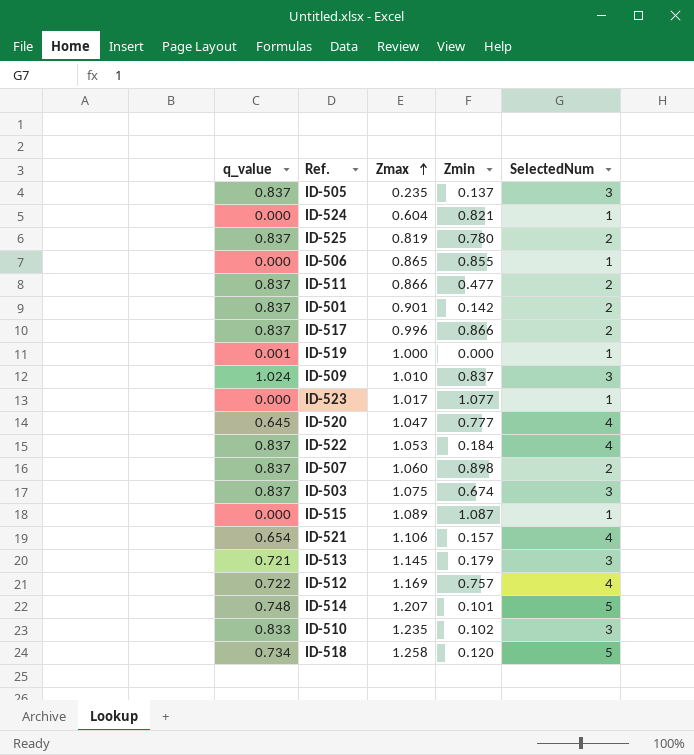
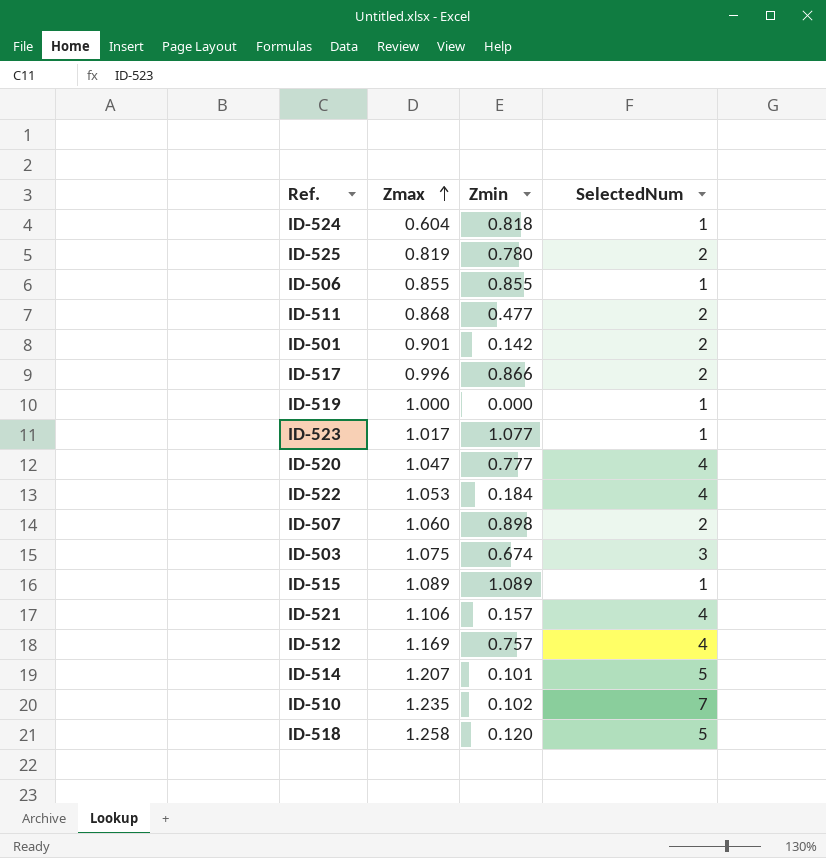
column q_value | position: 1 -> none
row ID-505: 0.837 | 0.235 | 0.137 | 3 -> none
row ID-509: 1.024 | 1.010 | 0.837 | 3 -> none
row ID-513: 0.721 | 1.145 | 0.179 | 3 -> none
ID-524 | Zmin: 0.821 -> 0.818
ID-506 | Zmax: 0.865 -> 0.855
ID-511 | Zmax: 0.866 -> 0.868
ID-515 | Zmin: 1.087 -> 1.089
ID-510 | SelectedNum: 3 -> 7

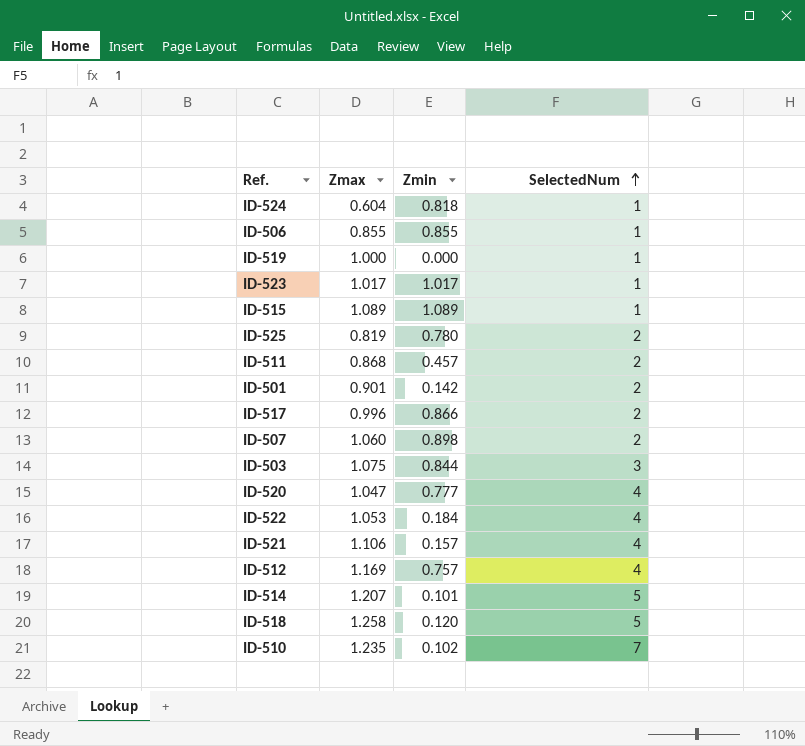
row order: Zmax ascending -> SelectedNum ascending
ID-523 | Zmin: 1.077 -> 1.017
ID-511 | Zmin: 0.477 -> 0.457
ID-503 | Zmin: 0.674 -> 0.844

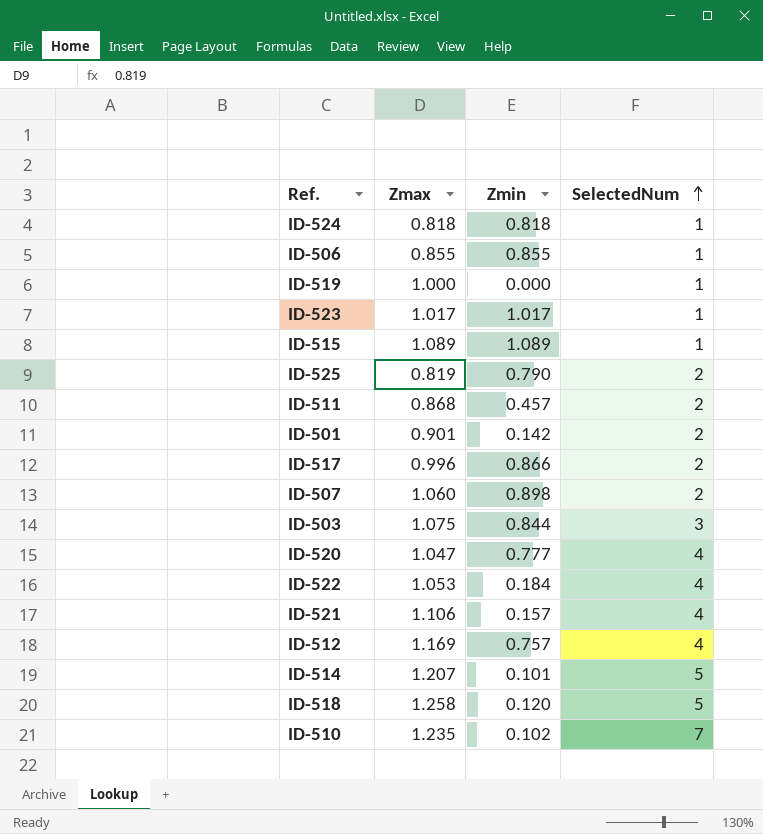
ID-524 | Zmax: 0.604 -> 0.818
ID-525 | Zmin: 0.780 -> 0.790

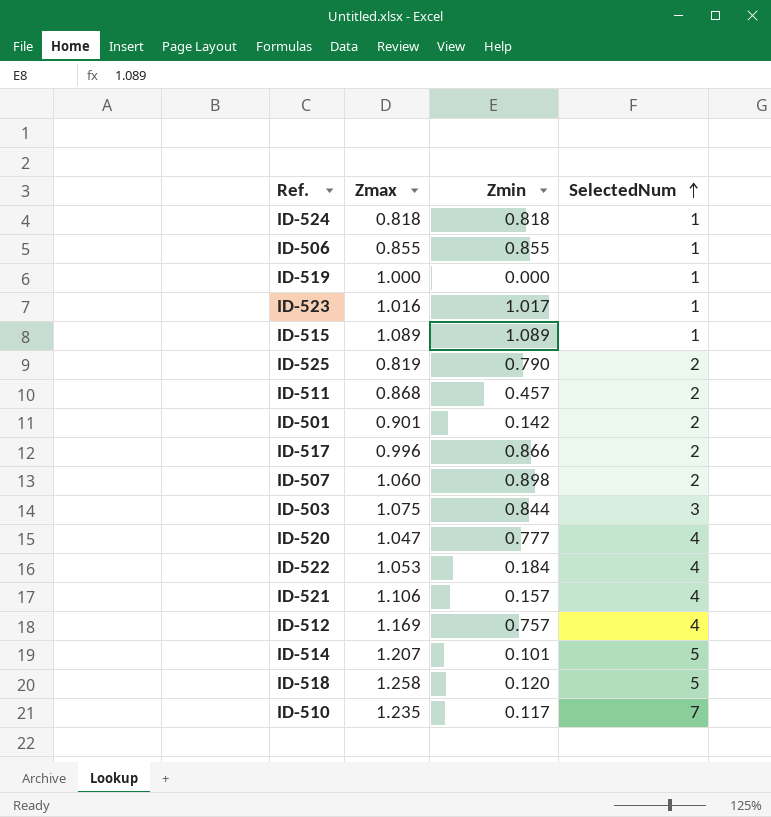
ID-523 | Zmax: 1.017 -> 1.016
ID-510 | Zmin: 0.102 -> 0.117

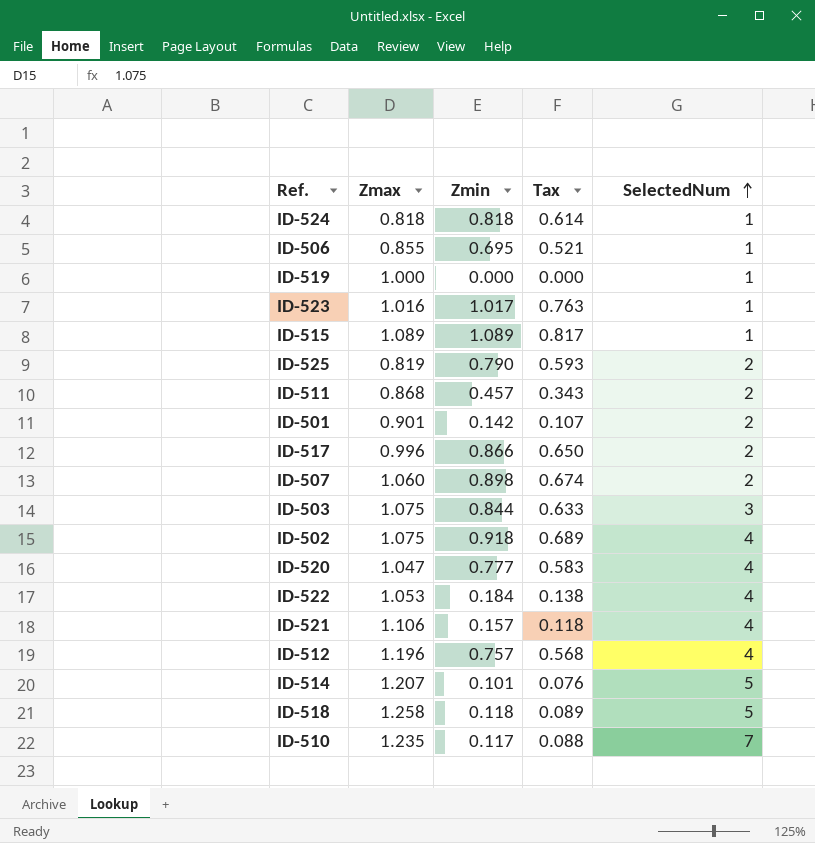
column Tax | formula: none -> [Zmin] * 0.75
ID-506 | Zmin: 0.855 -> 0.695
row ID-502: none -> 1.075 | 0.918 | 0.689 | 4
ID-512 | Zmax: 1.169 -> 1.196
ID-518 | Zmin: 0.120 -> 0.118

